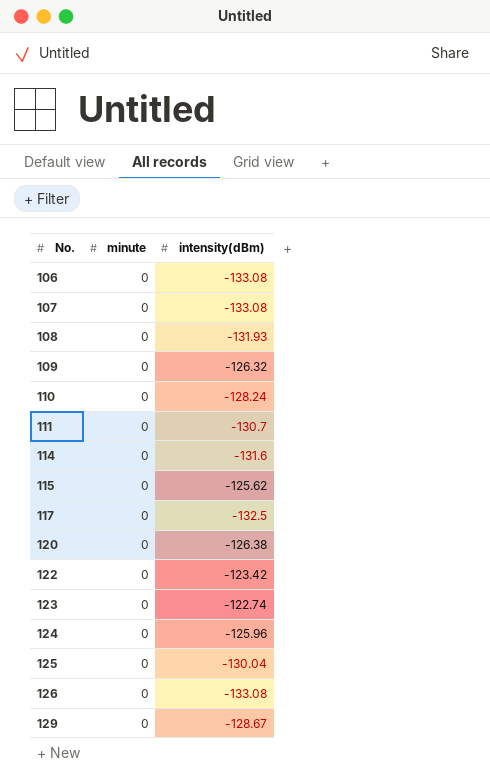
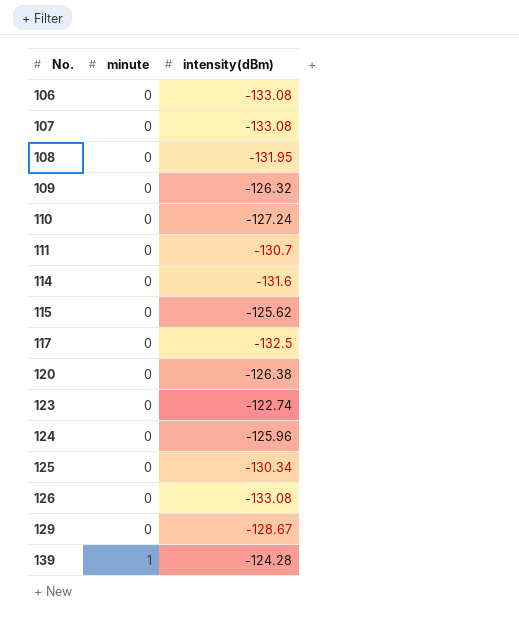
row 122: 0 | -123.42 -> none
108 | intensity(dBm): -131.93 -> -131.95
110 | intensity(dBm): -128.24 -> -127.24
125 | intensity(dBm): -130.04 -> -130.34
row 139: none -> 1 | -124.28

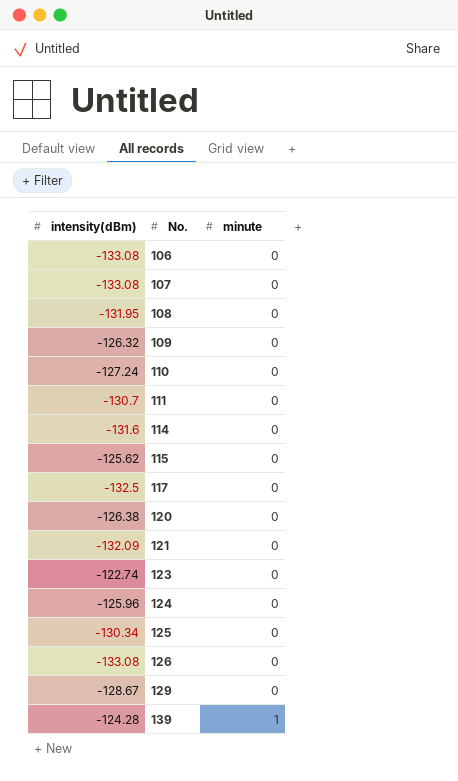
column intensity(dBm) | position: 3 -> 1
row 121: none -> -132.09 | 0

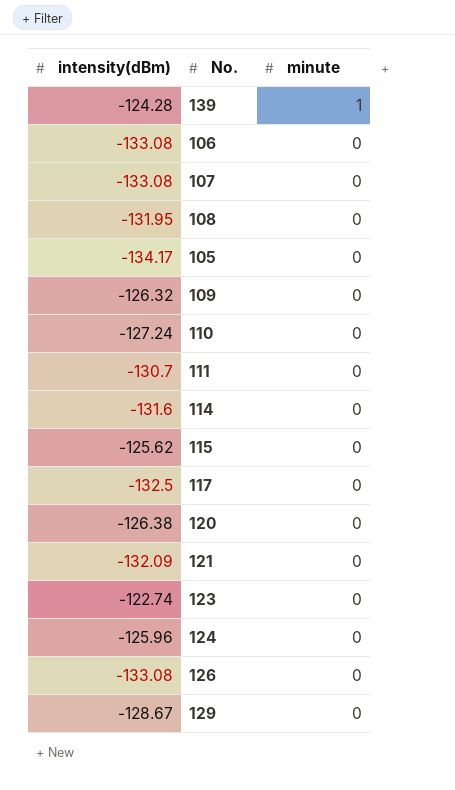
row order: No. ascending -> minute descending
row 125: -130.34 | 0 -> none
row 105: none -> -134.17 | 0

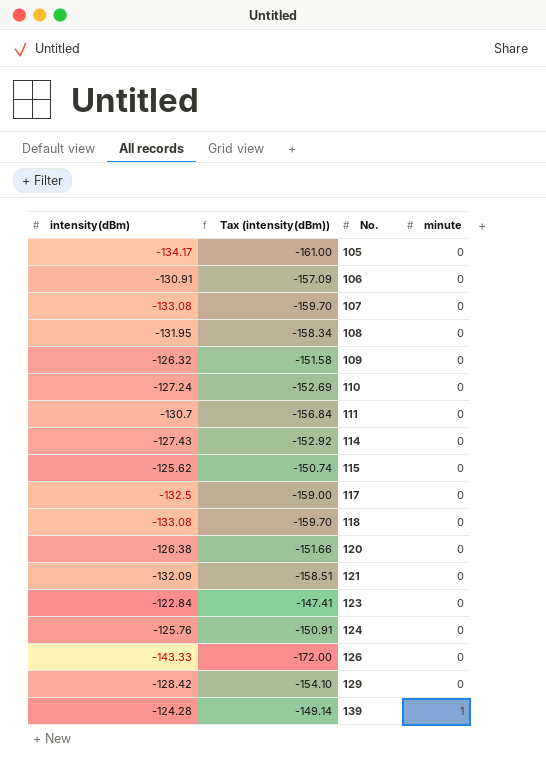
row order: minute descending -> No. ascending
column Tax (intensity(dBm)) | formula: none -> [intensity(dBm)] * 1.2
106 | intensity(dBm): -133.08 -> -130.91
114 | intensity(dBm): -131.6 -> -127.43
row 118: none -> -133.08 | -159.70 | 0
123 | intensity(dBm): -122.74 -> -122.84
124 | intensity(dBm): -125.96 -> -125.76
126 | intensity(dBm): -133.08 -> -143.33
129 | intensity(dBm): -128.67 -> -128.42

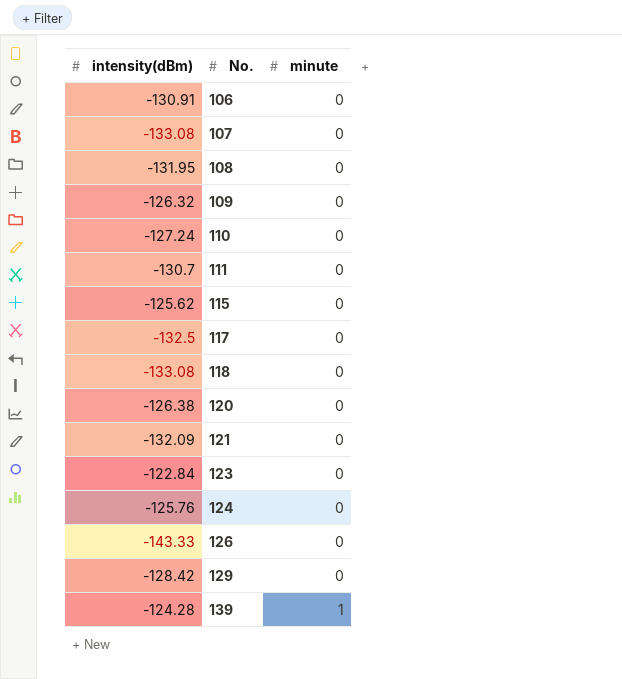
column Tax (intensity(dBm)) | formula: [intensity(dBm)] * 1.2 -> none
row 105: -134.17 | -161.00 | 0 -> none
row 114: -127.43 | -152.92 | 0 -> none

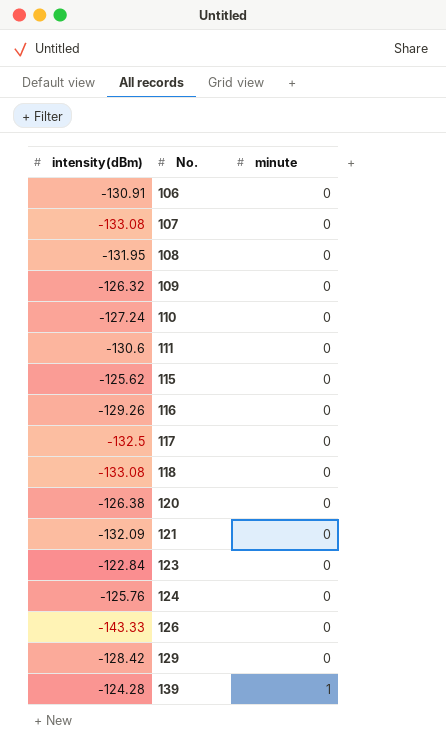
111 | intensity(dBm): -130.7 -> -130.6
row 116: none -> -129.26 | 0

